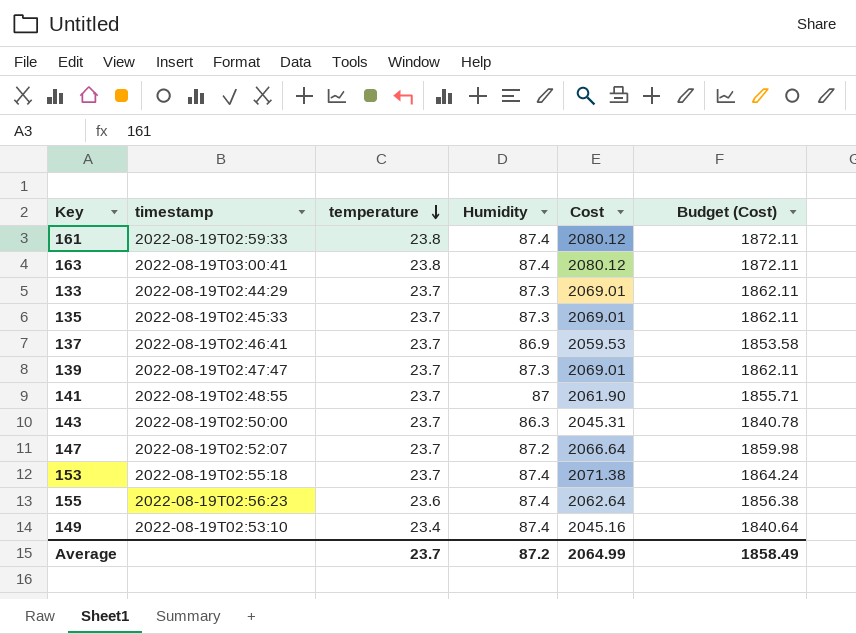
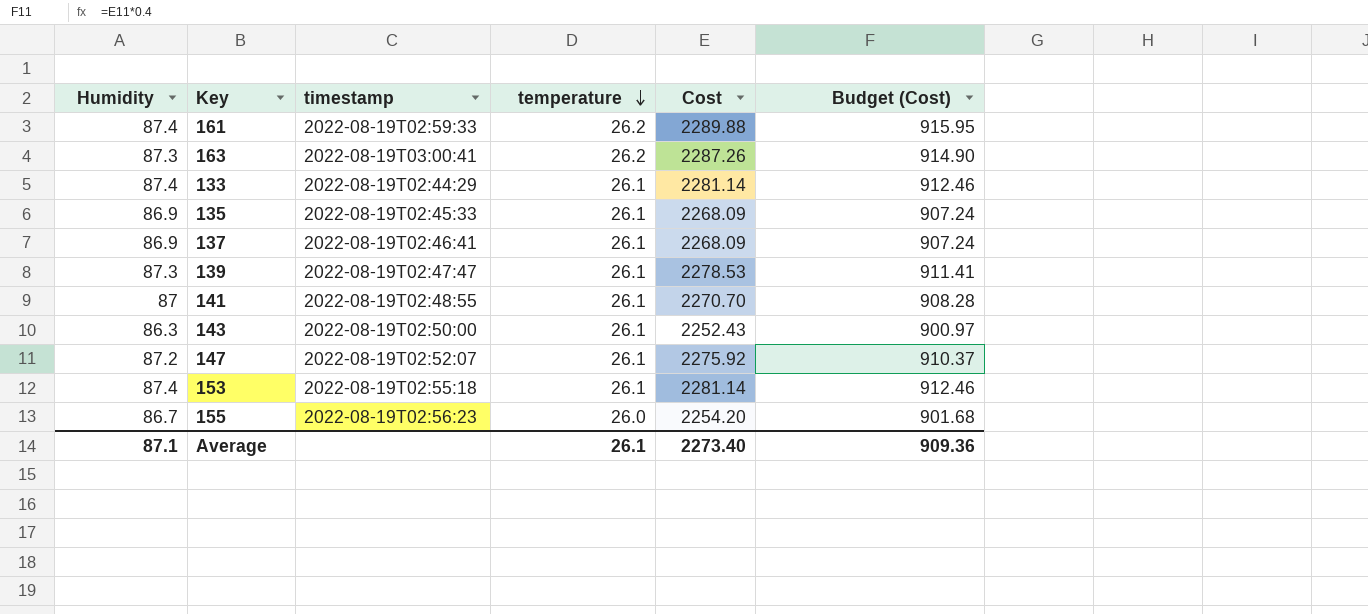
column Humidity | position: 4 -> 1
column Budget (Cost) | formula: [Cost] * 0.9 -> [Cost] * 0.4
row 149: 2022-08-19T02:53:10 | 23.4 | 87.4 | 2045.16 | 1840.64 -> none
161 | temperature: 23.8 -> 26.2
161 | Cost: 2080.12 -> 2289.88
163 | Humidity: 87.4 -> 87.3
163 | temperature: 23.8 -> 26.2
163 | Cost: 2080.12 -> 2287.26
133 | Humidity: 87.3 -> 87.4
133 | temperature: 23.7 -> 26.1
133 | Cost: 2069.01 -> 2281.14
135 | Humidity: 87.3 -> 86.9
135 | temperature: 23.7 -> 26.1
135 | Cost: 2069.01 -> 2268.09
137 | temperature: 23.7 -> 26.1
137 | Cost: 2059.53 -> 2268.09
139 | temperature: 23.7 -> 26.1
139 | Cost: 2069.01 -> 2278.53
141 | temperature: 23.7 -> 26.1
141 | Cost: 2061.90 -> 2270.70
143 | temperature: 23.7 -> 26.1
143 | Cost: 2045.31 -> 2252.43
147 | temperature: 23.7 -> 26.1
147 | Cost: 2066.64 -> 2275.92
153 | temperature: 23.7 -> 26.1
153 | Cost: 2071.38 -> 2281.14
155 | Humidity: 87.4 -> 86.7
155 | temperature: 23.6 -> 26.0
155 | Cost: 2062.64 -> 2254.20
Average | Humidity: 87.2 -> 87.1
Average | temperature: 23.7 -> 26.1
Average | Cost: 2064.99 -> 2273.40
Average | Budget (Cost): 1858.49 -> 909.36

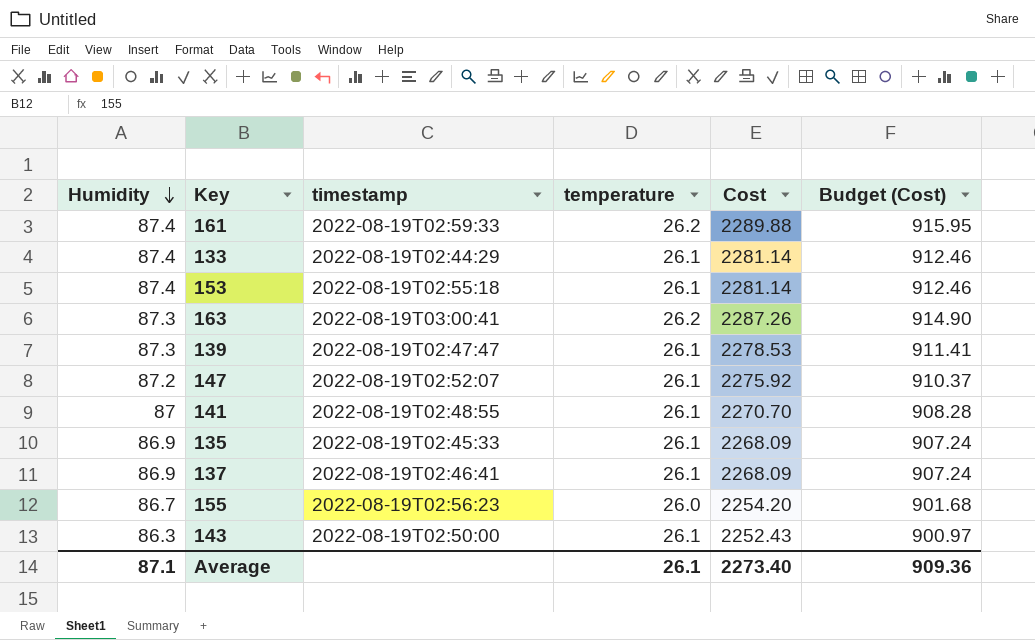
row order: temperature descending -> Humidity descending

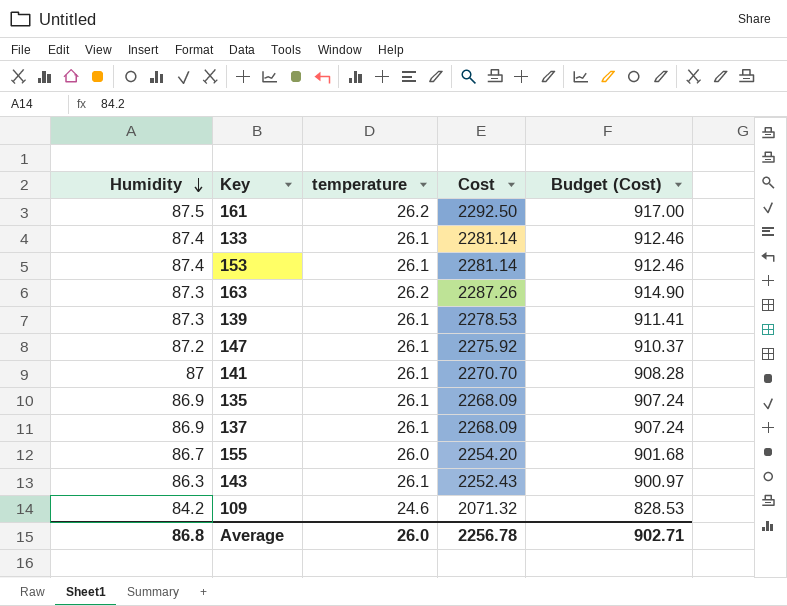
column timestamp | position: 3 -> none
161 | Humidity: 87.4 -> 87.5
161 | Cost: 2289.88 -> 2292.50
161 | Budget (Cost): 915.95 -> 917.00
row 109: none -> 84.2 | 24.6 | 2071.32 | 828.53
Average | Humidity: 87.1 -> 86.8
Average | temperature: 26.1 -> 26.0
Average | Cost: 2273.40 -> 2256.78
Average | Budget (Cost): 909.36 -> 902.71

